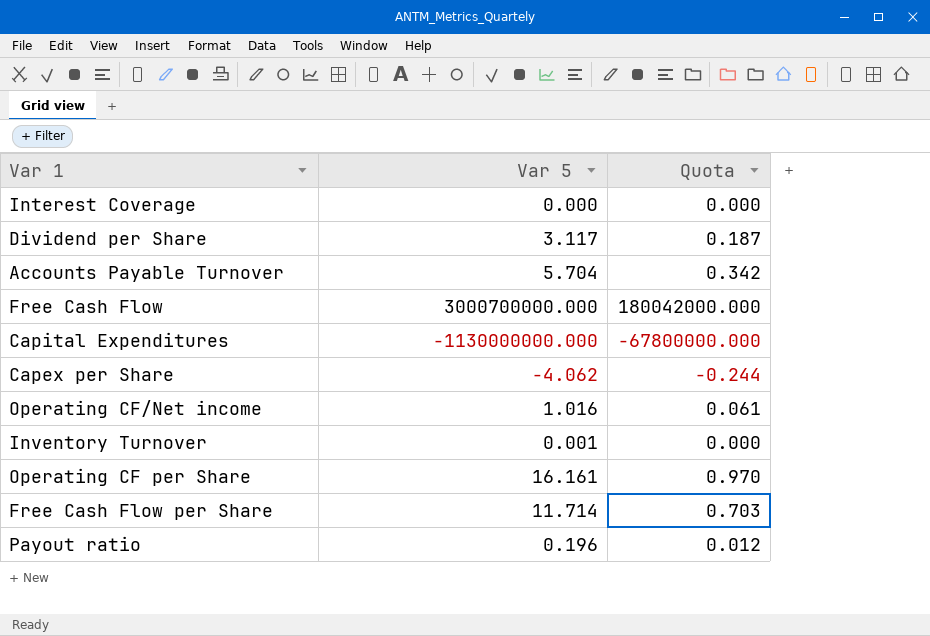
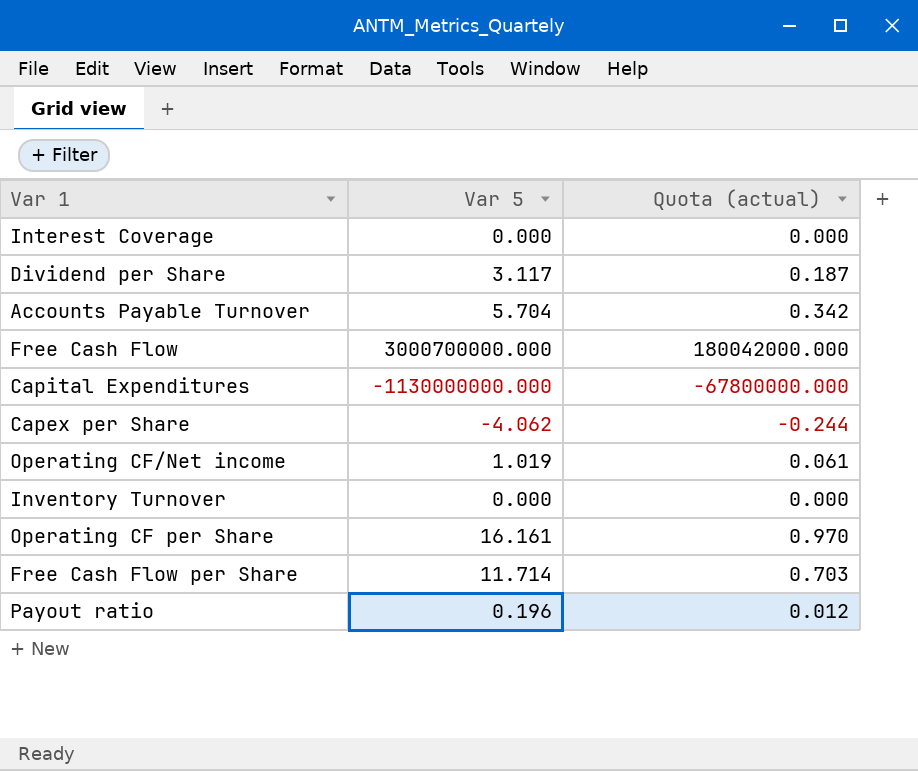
column name: Quota -> Quota (actual)
Operating CF/Net income | Var 5: 1.016 -> 1.019
Inventory Turnover | Var 5: 0.001 -> 0.000

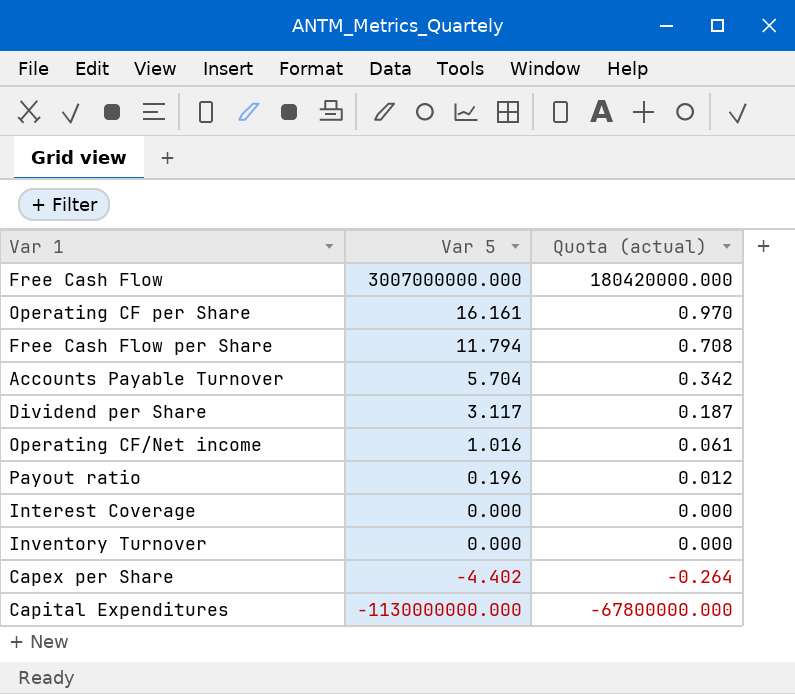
row order: none -> Var 5 descending
Free Cash Flow | Var 5: 3000700000.000 -> 3007000000.000
Free Cash Flow | Quota (actual): 180042000.000 -> 180420000.000
Free Cash Flow per Share | Var 5: 11.714 -> 11.794
Free Cash Flow per Share | Quota (actual): 0.703 -> 0.708
Operating CF/Net income | Var 5: 1.019 -> 1.016
Capex per Share | Var 5: -4.062 -> -4.402
Capex per Share | Quota (actual): -0.244 -> -0.264

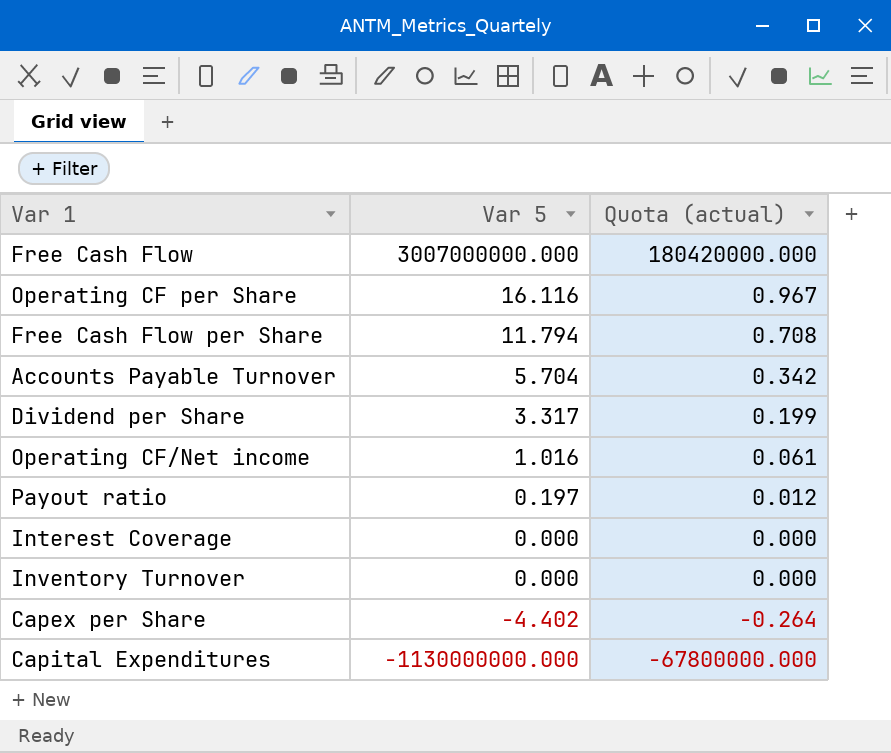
Operating CF per Share | Var 5: 16.161 -> 16.116
Operating CF per Share | Quota (actual): 0.970 -> 0.967
Dividend per Share | Var 5: 3.117 -> 3.317
Dividend per Share | Quota (actual): 0.187 -> 0.199
Payout ratio | Var 5: 0.196 -> 0.197

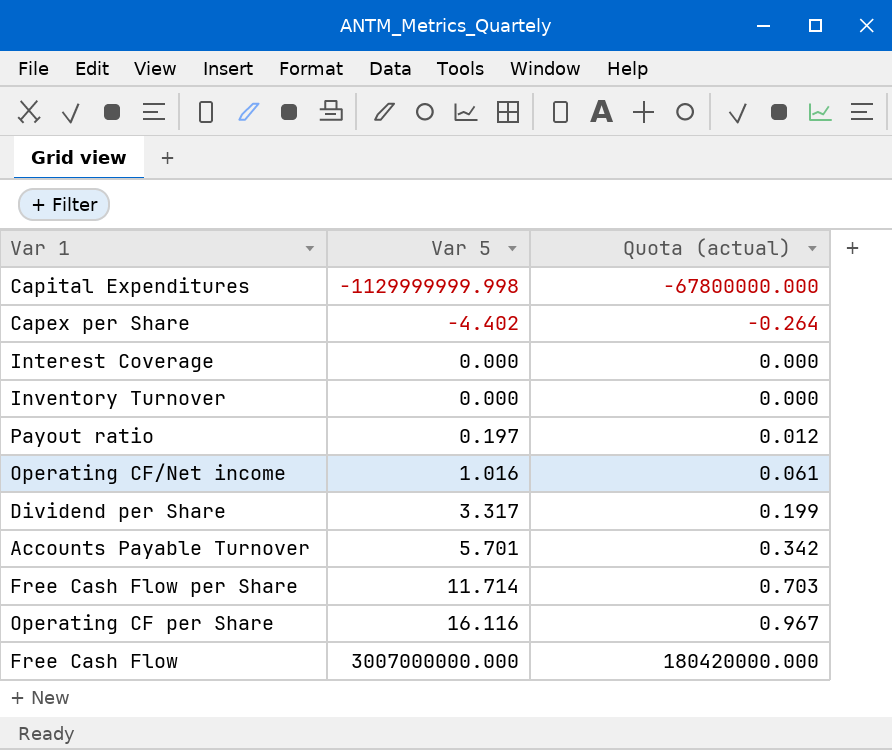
row order: Var 5 descending -> Var 5 ascending
Capital Expenditures | Var 5: -1130000000.000 -> -1129999999.998
Accounts Payable Turnover | Var 5: 5.704 -> 5.701
Free Cash Flow per Share | Var 5: 11.794 -> 11.714
Free Cash Flow per Share | Quota (actual): 0.708 -> 0.703

